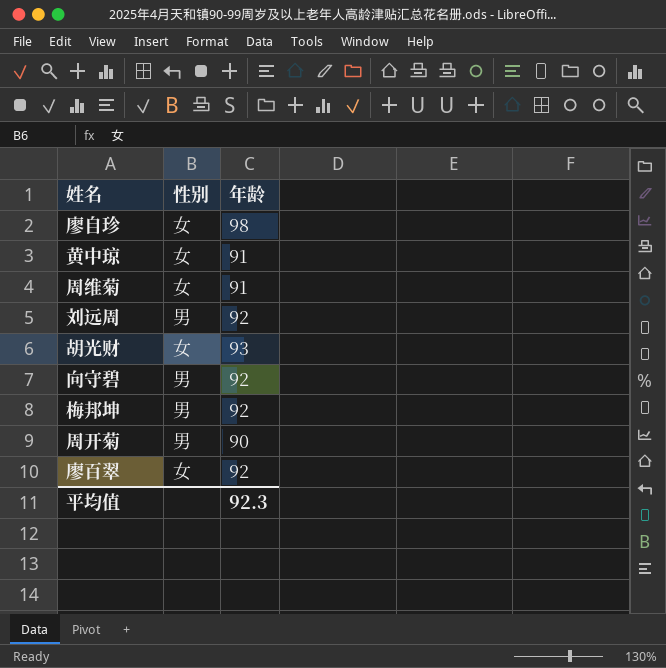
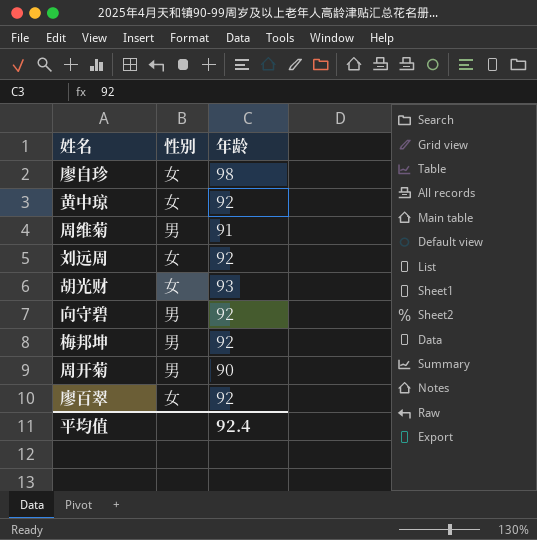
黄中琼 | 年龄: 91 -> 92
周维菊 | 性别: 女 -> 男
刘远周 | 性别: 男 -> 女
平均值 | 年龄: 92.3 -> 92.4

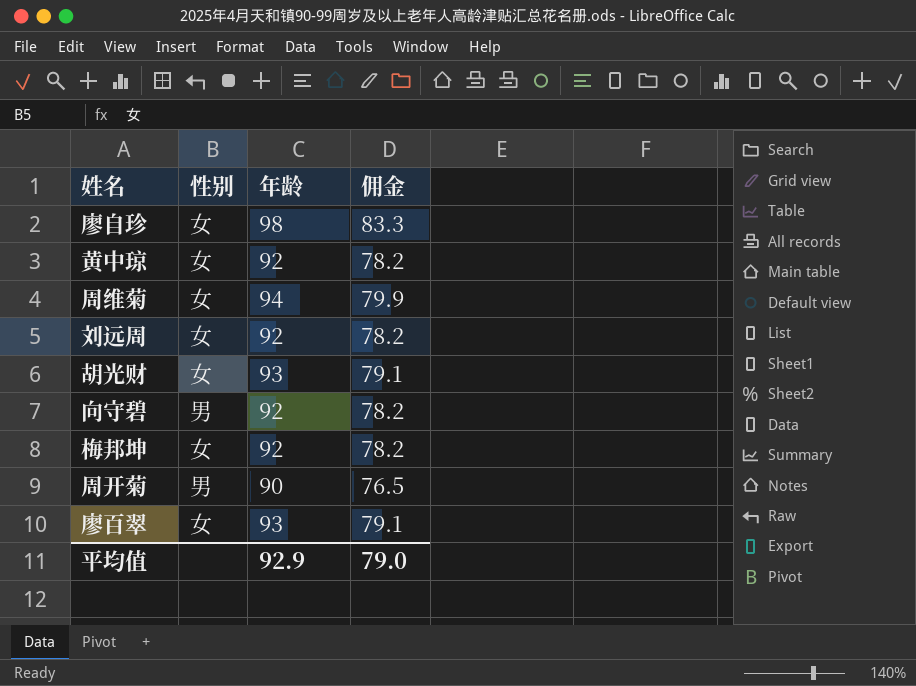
column 佣金 | formula: none -> [年龄] * 0.85
周维菊 | 性别: 男 -> 女
周维菊 | 年龄: 91 -> 94
梅邦坤 | 性别: 男 -> 女
廖百翠 | 年龄: 92 -> 93
平均值 | 年龄: 92.4 -> 92.9

